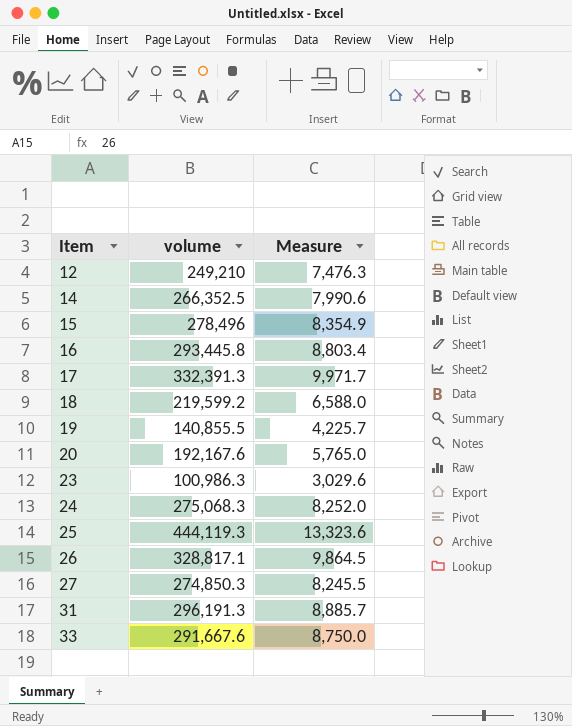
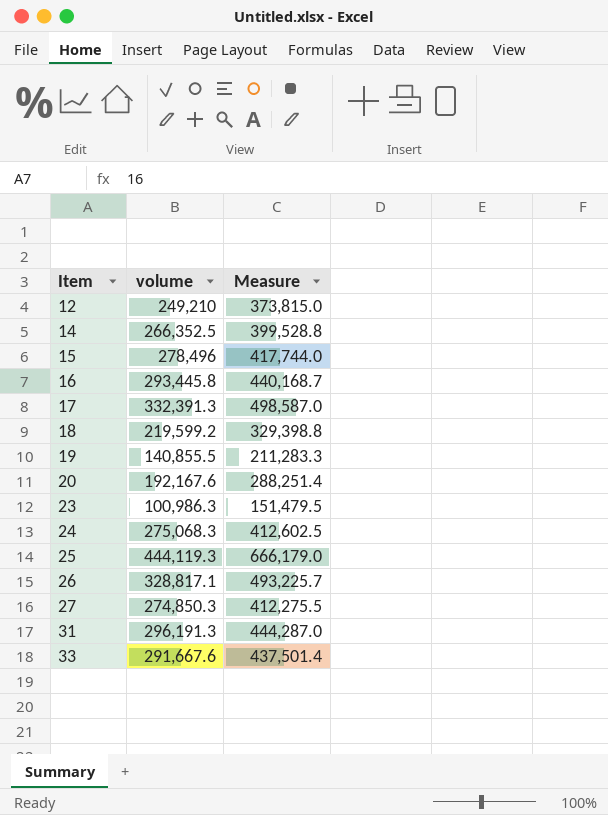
column Measure | formula: [volume] * 0.03 -> [volume] * 1.5

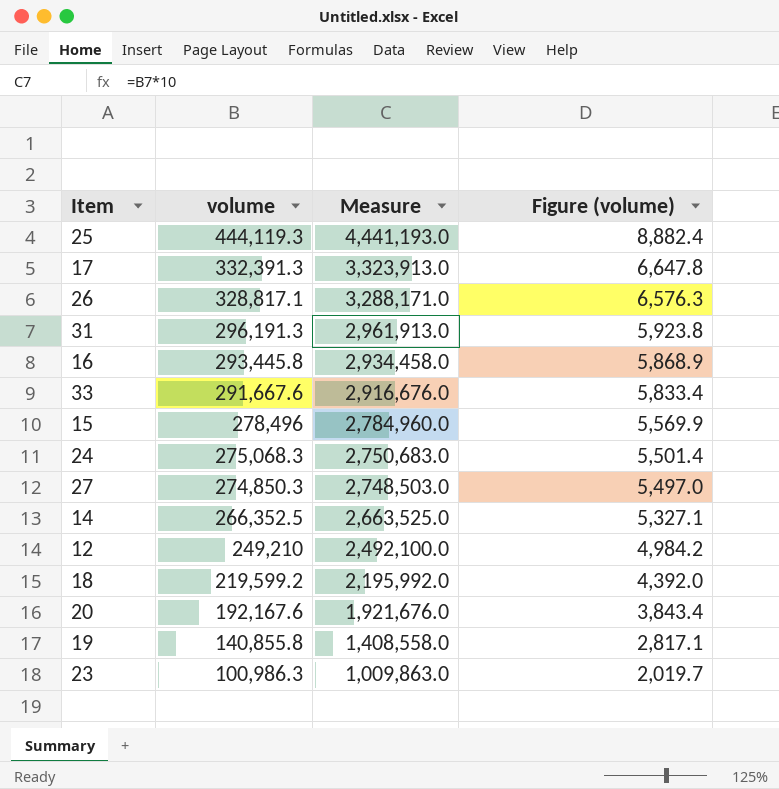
row order: Item ascending -> volume descending
column Measure | formula: [volume] * 1.5 -> [volume] * 10
column Figure (volume) | formula: none -> [volume] * 0.02
19 | volume: 140,855.5 -> 140,855.8

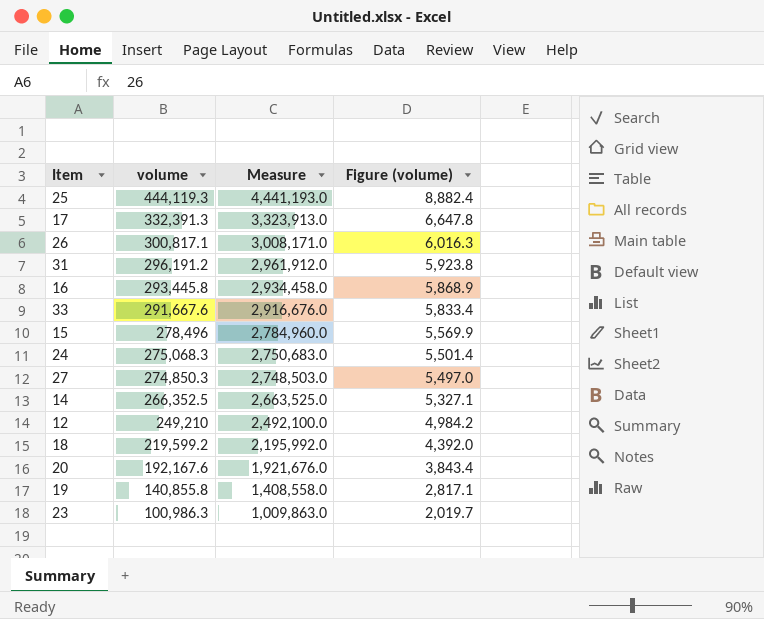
26 | volume: 328,817.1 -> 300,817.1
26 | Measure: 3,288,171.0 -> 3,008,171.0
26 | Figure (volume): 6,576.3 -> 6,016.3
31 | volume: 296,191.3 -> 296,191.2
31 | Measure: 2,961,913.0 -> 2,961,912.0

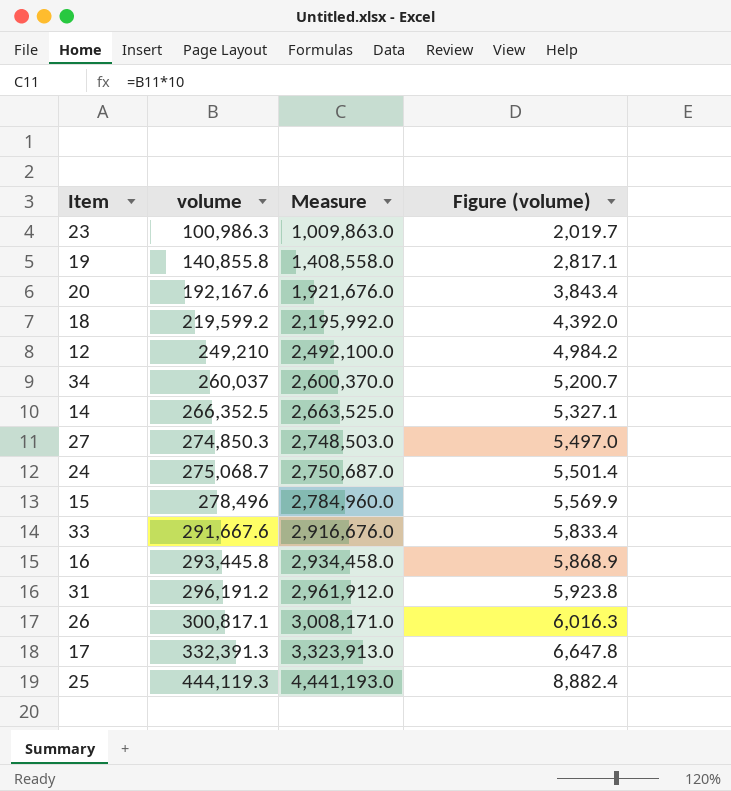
row order: volume descending -> volume ascending
row 34: none -> 260,037 | 2,600,370.0 | 5,200.7
24 | volume: 275,068.3 -> 275,068.7
24 | Measure: 2,750,683.0 -> 2,750,687.0

